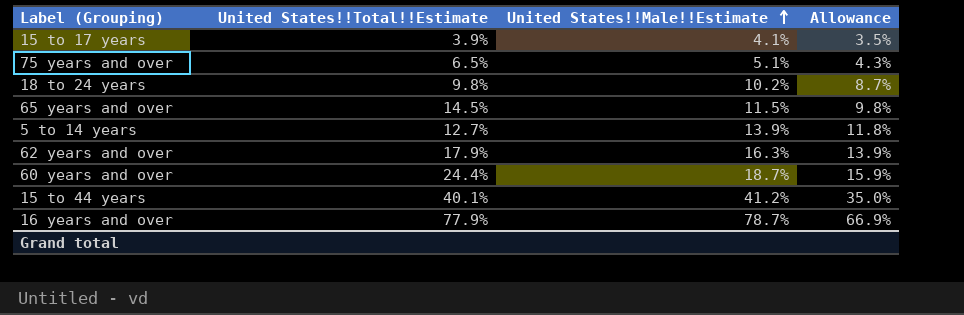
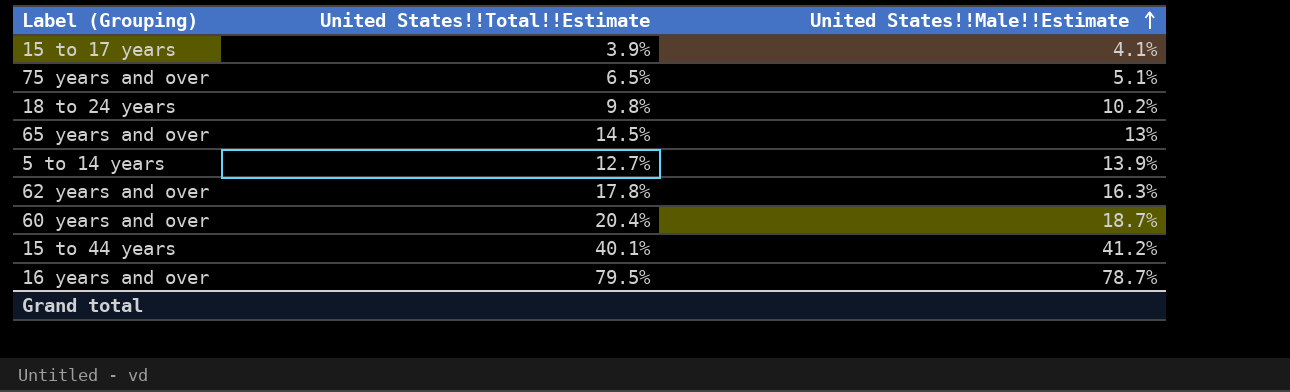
column Allowance | formula: [United States!!Male!!Estimate] * 0.85 -> none
65 years and over | United States!!Male!!Estimate: 11.5% -> 13%
62 years and over | United States!!Total!!Estimate: 17.9% -> 17.8%
60 years and over | United States!!Total!!Estimate: 24.4% -> 20.4%
16 years and over | United States!!Total!!Estimate: 77.9% -> 79.5%

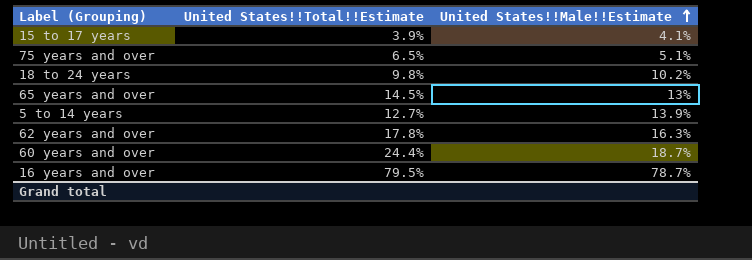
row 15 to 44 years: 40.1% | 41.2% -> none
60 years and over | United States!!Total!!Estimate: 20.4% -> 24.4%

